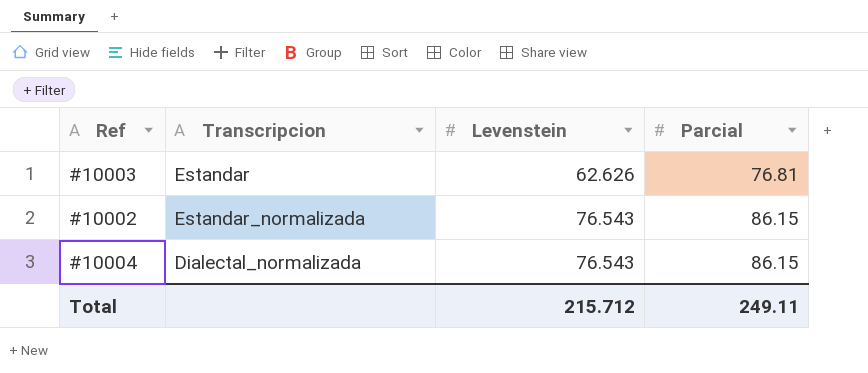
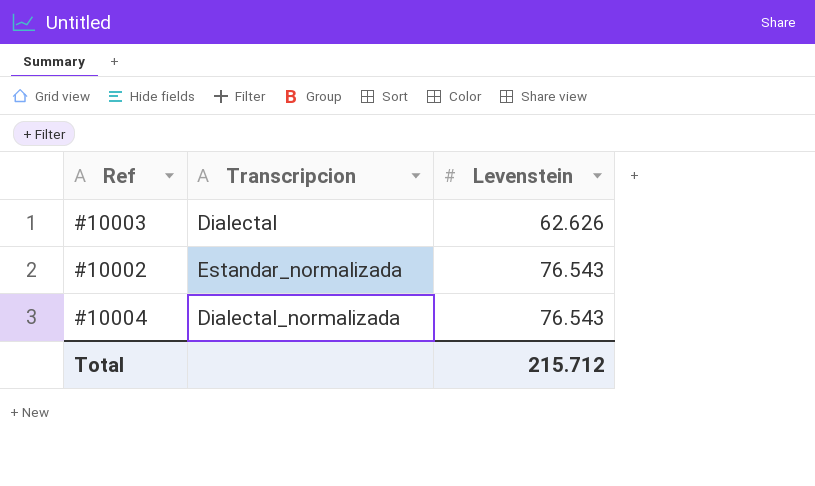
column Parcial | position: 4 -> none
#10003 | Transcripcion: Estandar -> Dialectal

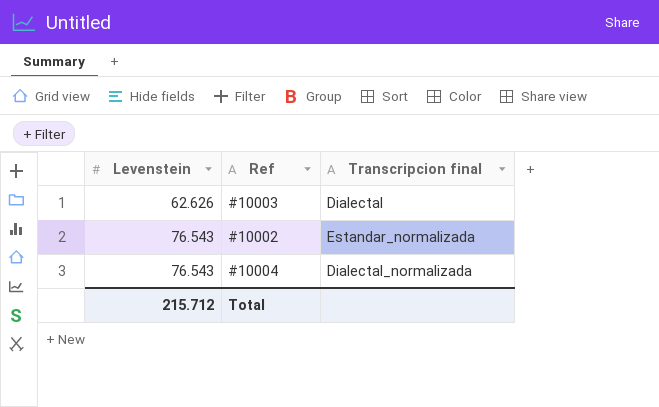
column Levenstein | position: 3 -> 1
column name: Transcripcion -> Transcripcion final

